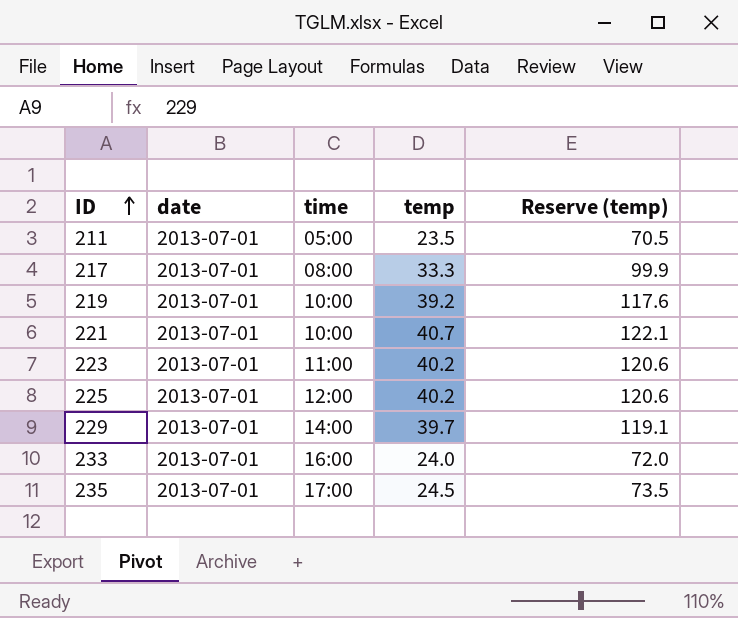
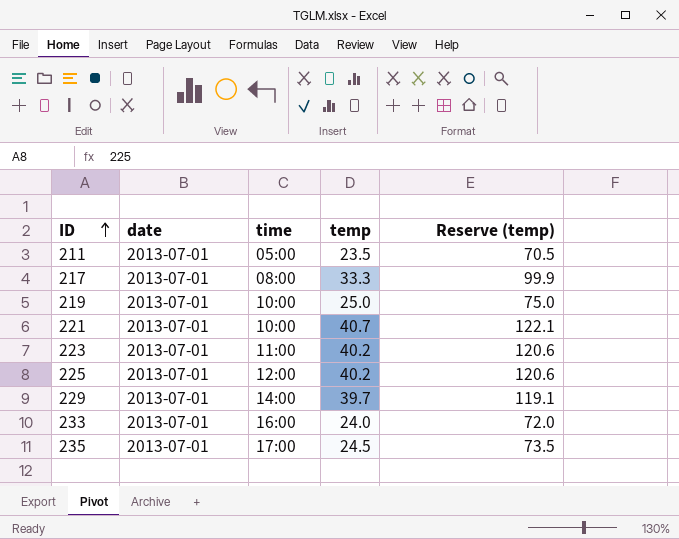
219 | temp: 39.2 -> 25.0
219 | Reserve (temp): 117.6 -> 75.0

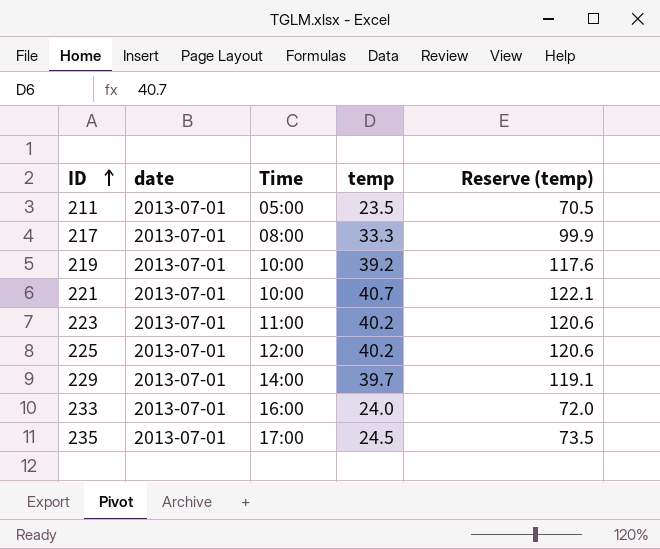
column name: time -> Time
219 | temp: 25.0 -> 39.2
219 | Reserve (temp): 75.0 -> 117.6

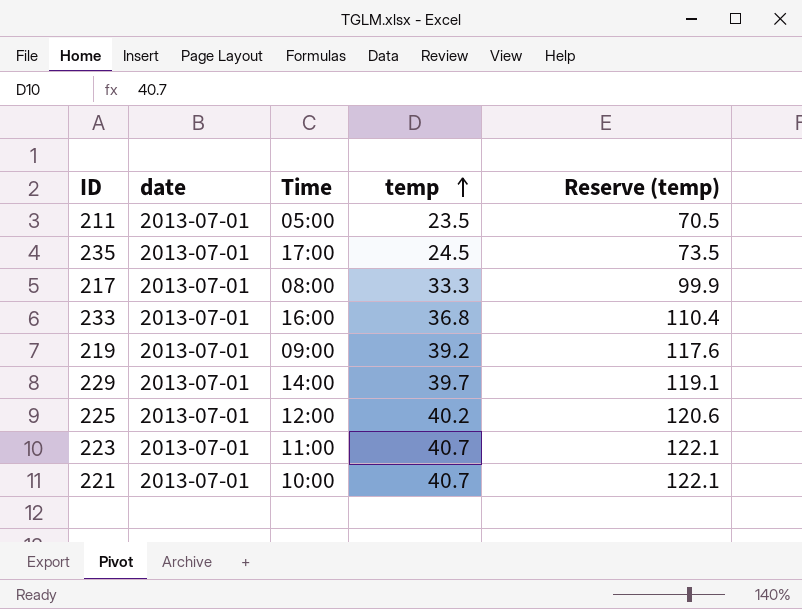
row order: ID ascending -> temp ascending
233 | temp: 24.0 -> 36.8
233 | Reserve (temp): 72.0 -> 110.4
219 | Time: 10:00 -> 09:00
223 | temp: 40.2 -> 40.7
223 | Reserve (temp): 120.6 -> 122.1

